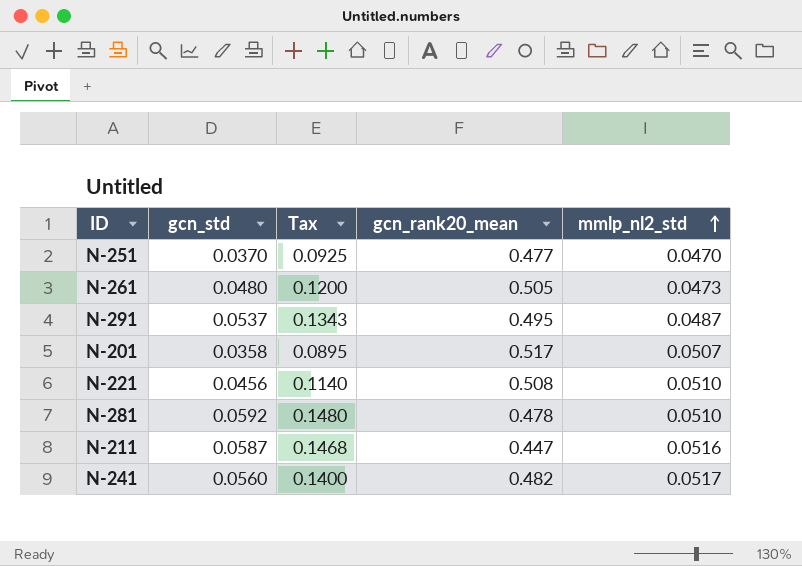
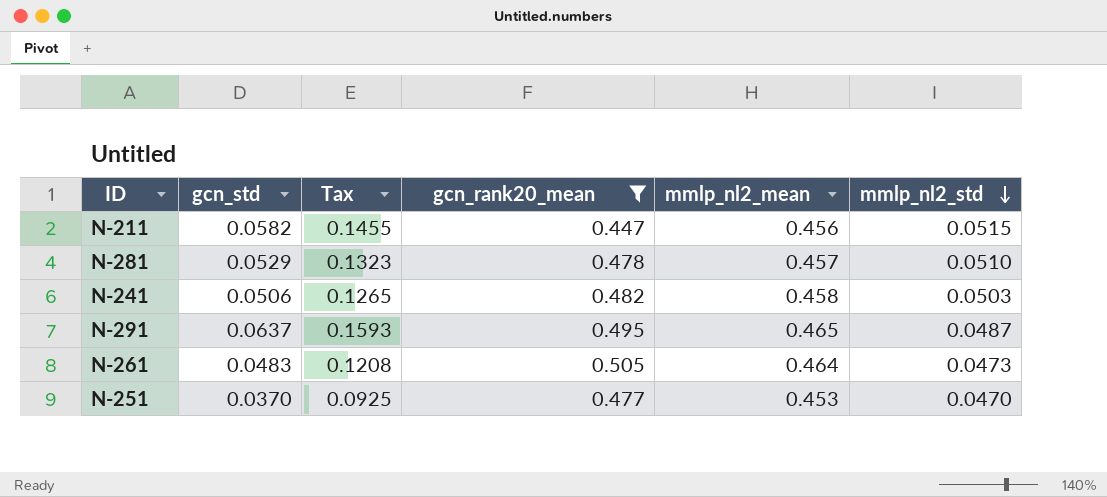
filter: none -> gcn_rank20_mean <= 0.505
row order: mmlp_nl2_std ascending -> mmlp_nl2_std descending
column mmlp_nl2_mean | position: none -> 5
N-211 | gcn_std: 0.0587 -> 0.0582
N-211 | Tax: 0.1468 -> 0.1455
N-211 | mmlp_nl2_std: 0.0516 -> 0.0515
N-281 | gcn_std: 0.0592 -> 0.0529
N-281 | Tax: 0.1480 -> 0.1323
N-241 | gcn_std: 0.0560 -> 0.0506
N-241 | Tax: 0.1400 -> 0.1265
N-241 | mmlp_nl2_std: 0.0517 -> 0.0503
N-291 | gcn_std: 0.0537 -> 0.0637
N-291 | Tax: 0.1343 -> 0.1593
N-261 | gcn_std: 0.0480 -> 0.0483
N-261 | Tax: 0.1200 -> 0.1208

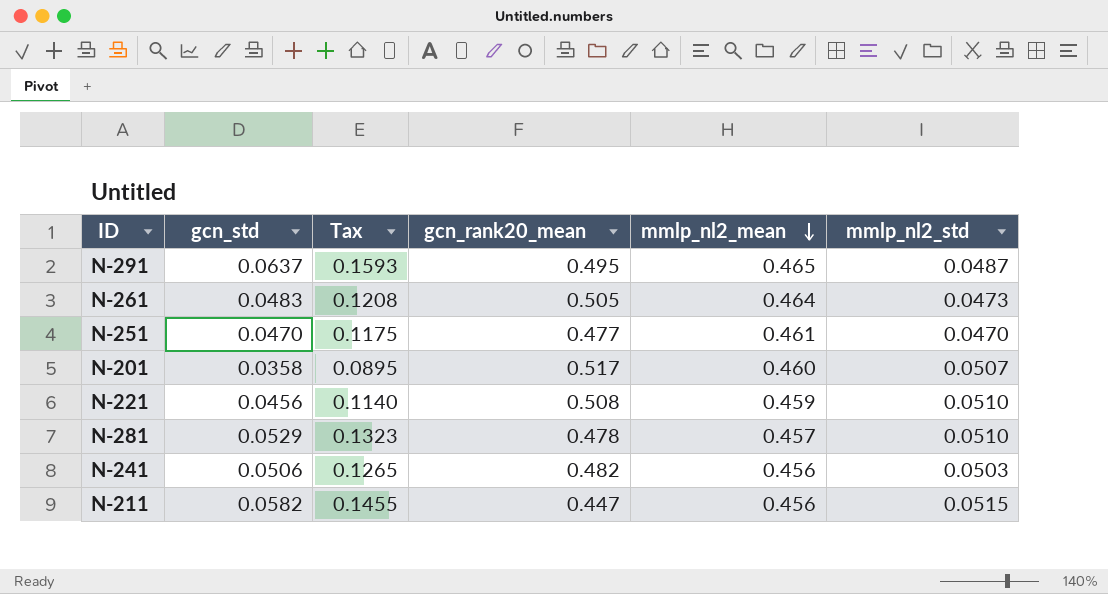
filter: gcn_rank20_mean <= 0.505 -> none
row order: mmlp_nl2_std descending -> mmlp_nl2_mean descending
N-251 | gcn_std: 0.0370 -> 0.0470
N-251 | Tax: 0.0925 -> 0.1175
N-251 | mmlp_nl2_mean: 0.453 -> 0.461
N-241 | mmlp_nl2_mean: 0.458 -> 0.456

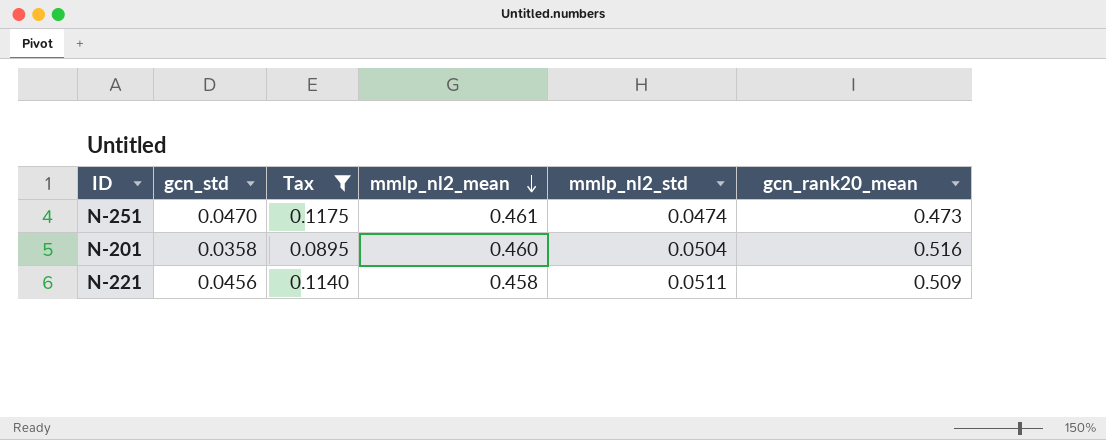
filter: none -> Tax <= 0.1175
column gcn_rank20_mean | position: 4 -> 6
N-251 | mmlp_nl2_std: 0.0470 -> 0.0474
N-251 | gcn_rank20_mean: 0.477 -> 0.473
N-201 | mmlp_nl2_std: 0.0507 -> 0.0504
N-201 | gcn_rank20_mean: 0.517 -> 0.516
N-221 | mmlp_nl2_mean: 0.459 -> 0.458
N-221 | mmlp_nl2_std: 0.0510 -> 0.0511
N-221 | gcn_rank20_mean: 0.508 -> 0.509

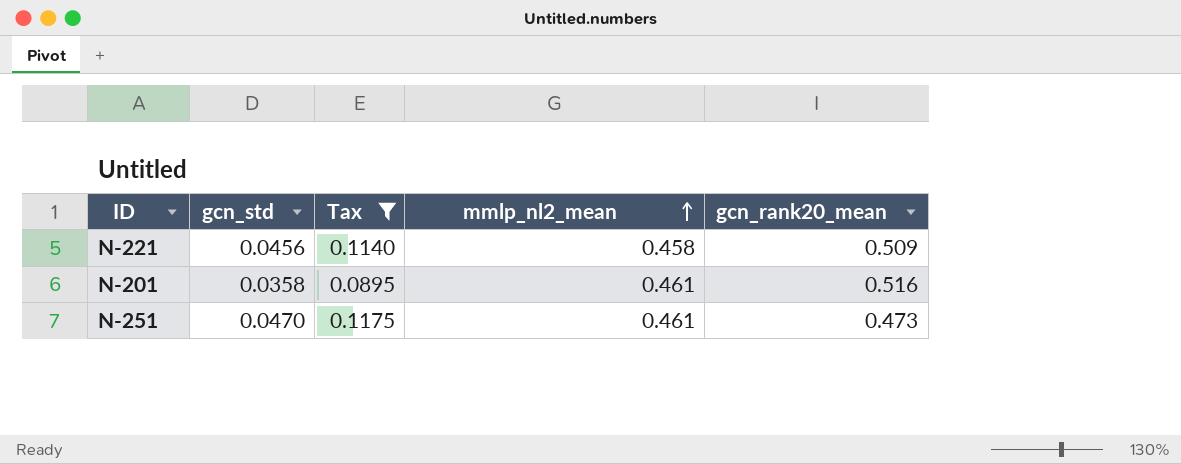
row order: mmlp_nl2_mean descending -> mmlp_nl2_mean ascending
column mmlp_nl2_std | position: 5 -> none
N-201 | mmlp_nl2_mean: 0.460 -> 0.461

